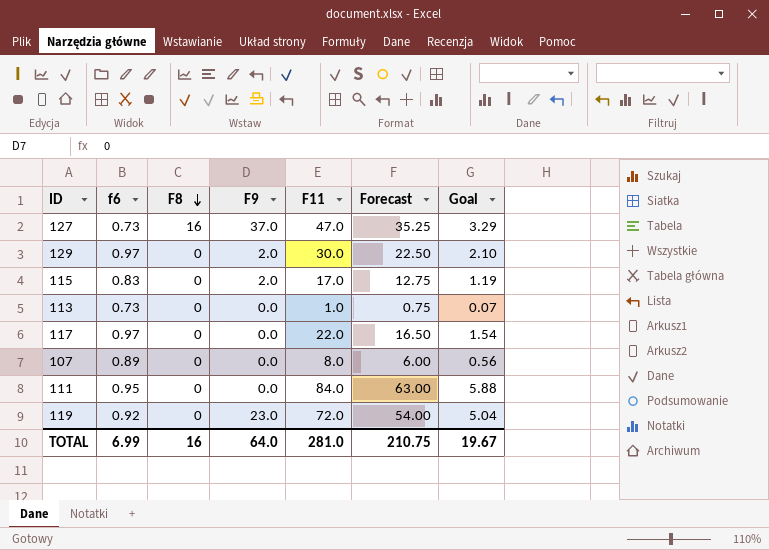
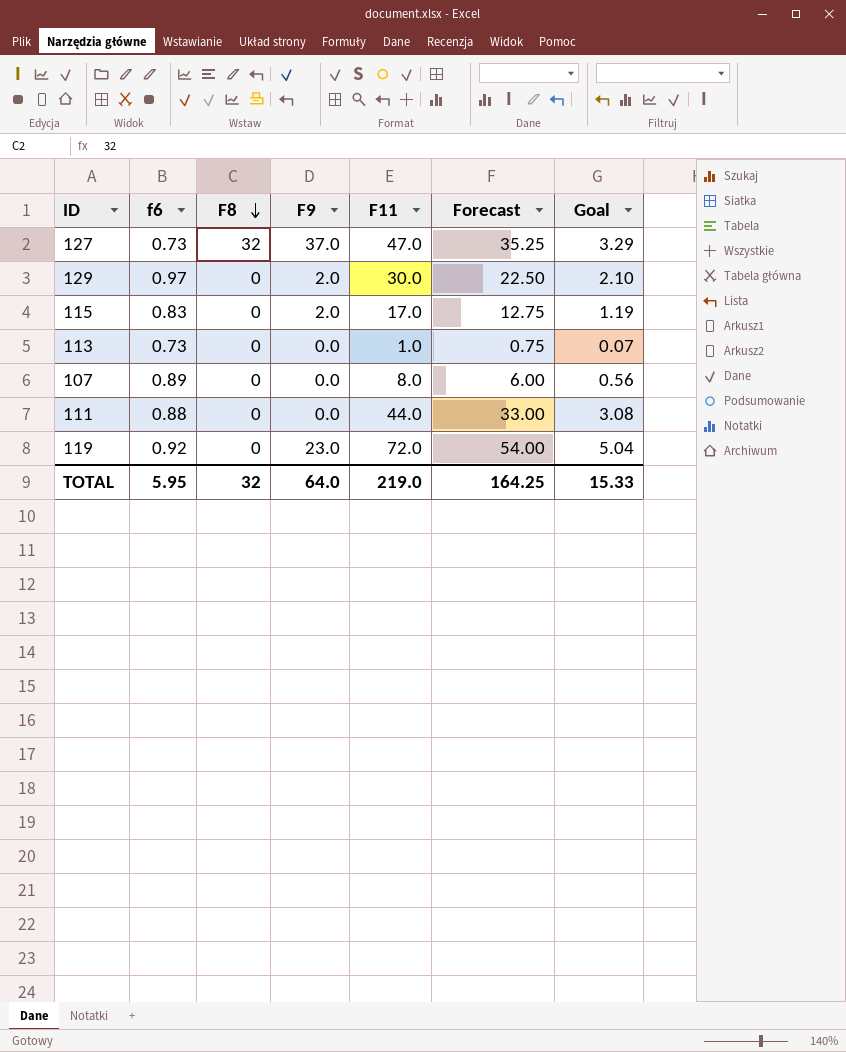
row 117: 0.97 | 0 | 0.0 | 22.0 | 16.50 | 1.54 -> none
127 | F8: 16 -> 32
111 | f6: 0.95 -> 0.88
111 | F11: 84.0 -> 44.0
111 | Forecast: 63.00 -> 33.00
111 | Goal: 5.88 -> 3.08
TOTAL | f6: 6.99 -> 5.95
TOTAL | F8: 16 -> 32
TOTAL | F11: 281.0 -> 219.0
TOTAL | Forecast: 210.75 -> 164.25
TOTAL | Goal: 19.67 -> 15.33

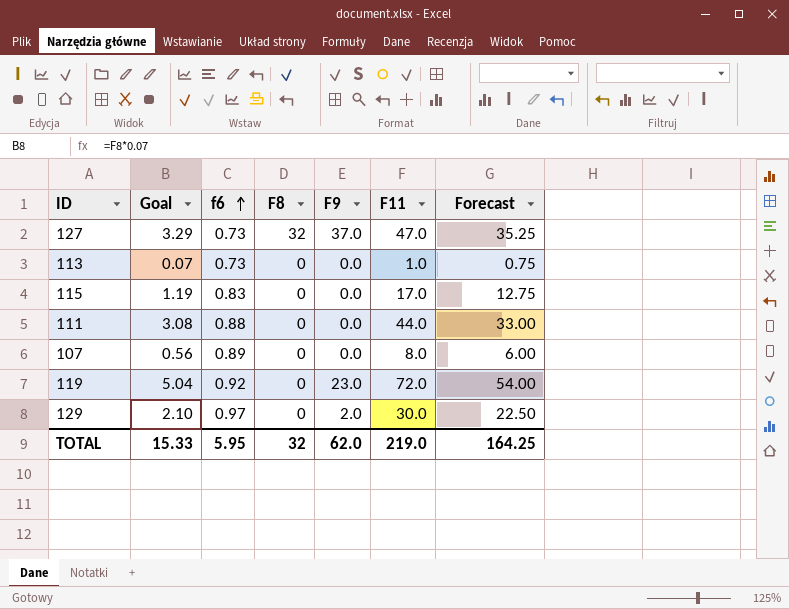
row order: F8 descending -> f6 ascending
column Goal | position: 7 -> 2
115 | F9: 2.0 -> 0.0
TOTAL | F9: 64.0 -> 62.0

